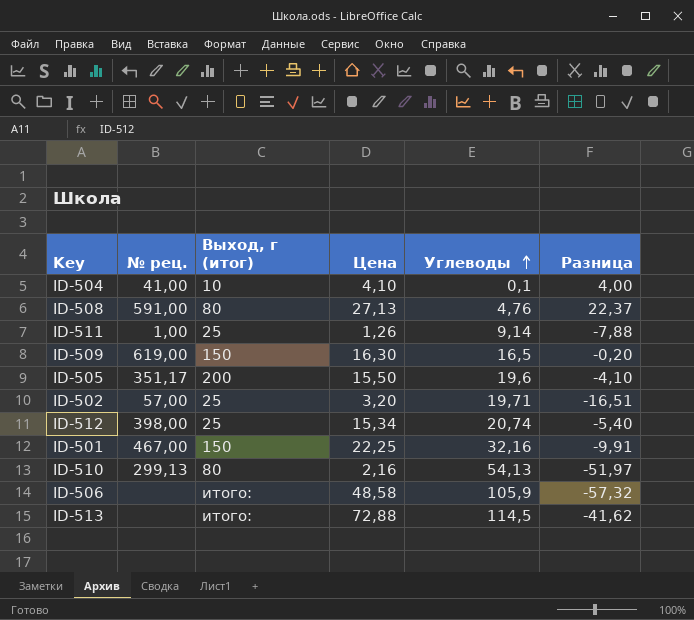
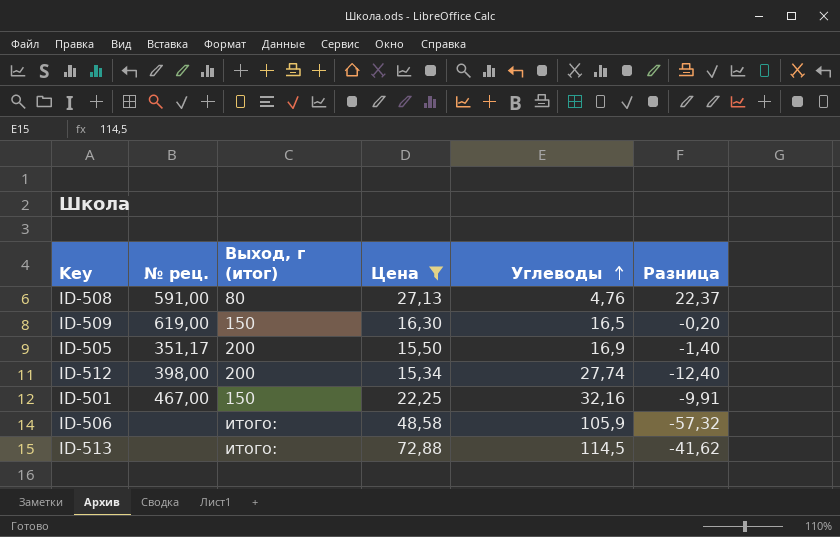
filter: none -> Цена >= 15,34
ID-505 | Углеводы: 19,6 -> 16,9
ID-505 | Разница: -4,10 -> -1,40
ID-512 | Выход, г (итог): 25 -> 200
ID-512 | Углеводы: 20,74 -> 27,74
ID-512 | Разница: -5,40 -> -12,40

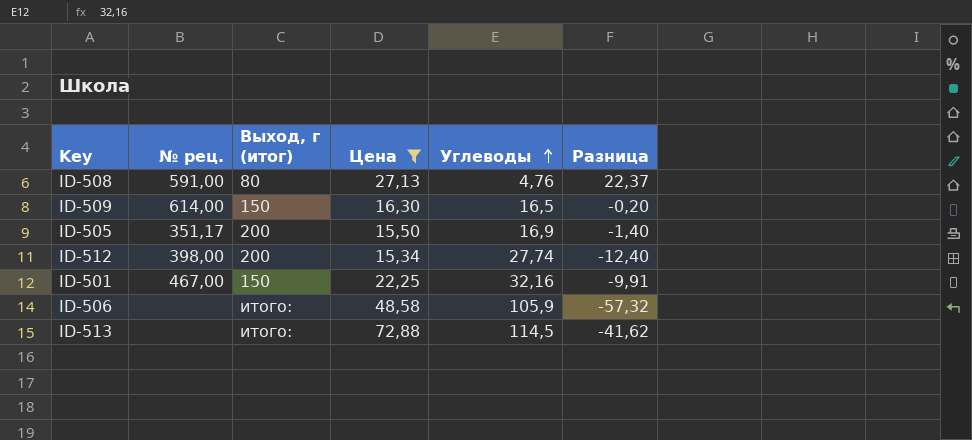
ID-509 | № рец.: 619,00 -> 614,00

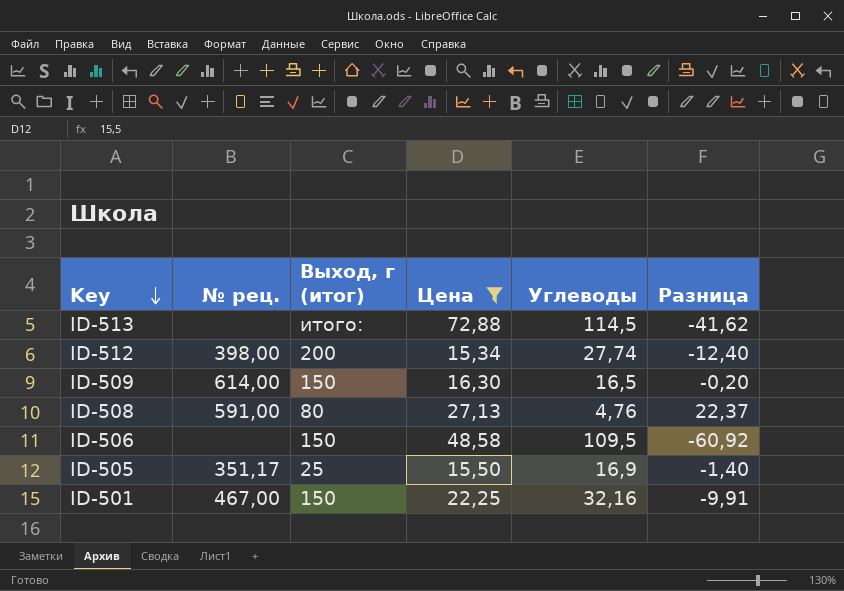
row order: Углеводы ascending -> Key descending
ID-506 | Выход, г (итог): итого: -> 150
ID-506 | Углеводы: 105,9 -> 109,5
ID-506 | Разница: -57,32 -> -60,92
ID-505 | Выход, г (итог): 200 -> 25

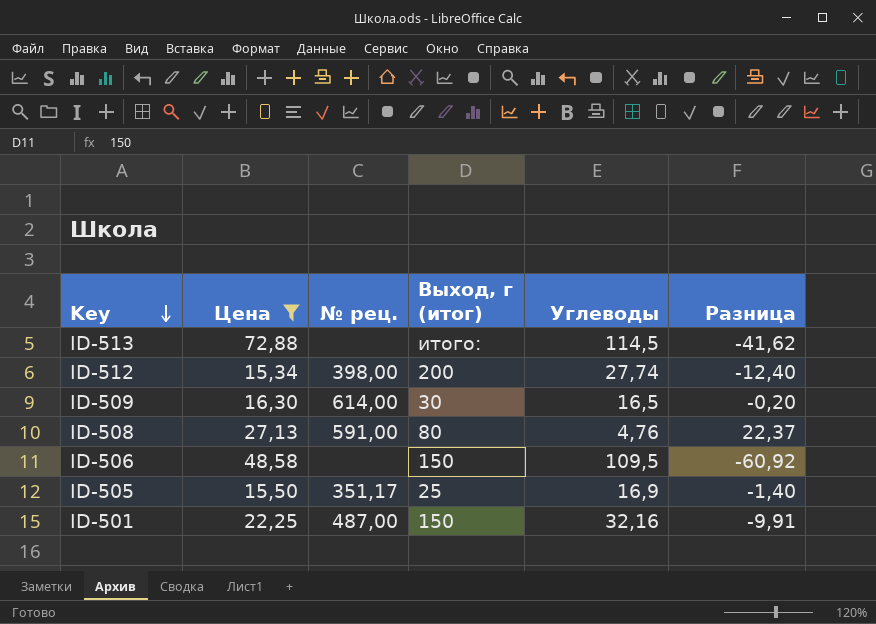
column Цена | position: 4 -> 2
ID-509 | Выход, г (итог): 150 -> 30
ID-501 | № рец.: 467,00 -> 487,00

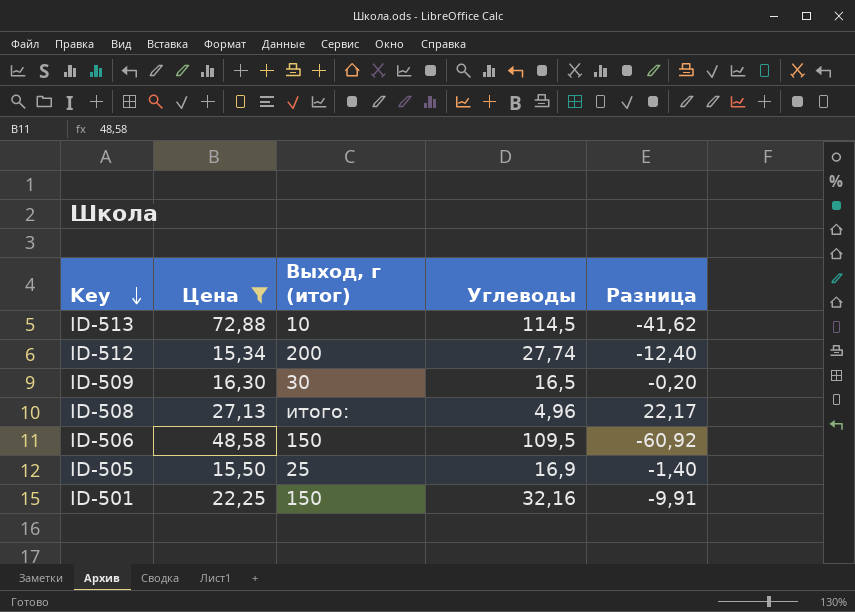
column № рец. | position: 3 -> none
ID-513 | Выход, г (итог): итого: -> 10
ID-508 | Выход, г (итог): 80 -> итого:
ID-508 | Углеводы: 4,76 -> 4,96
ID-508 | Разница: 22,37 -> 22,17

